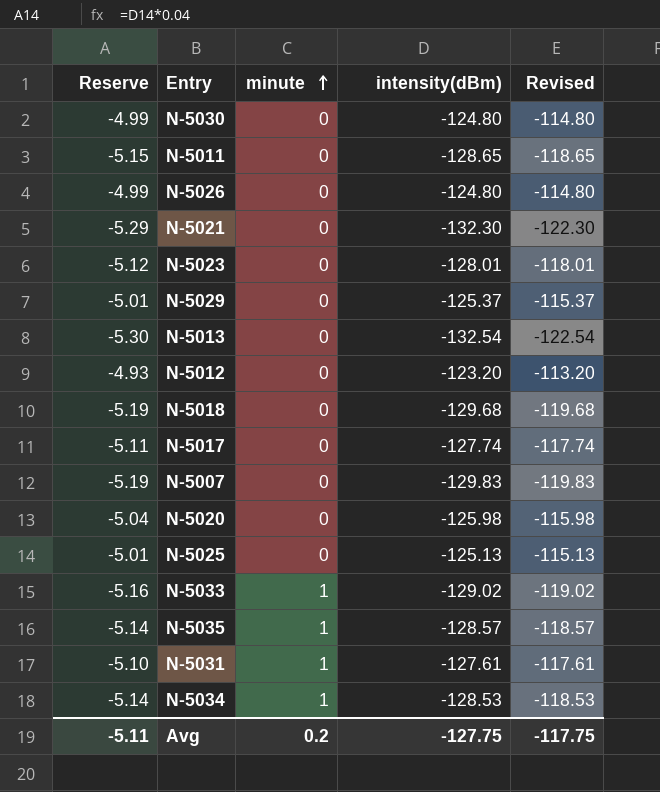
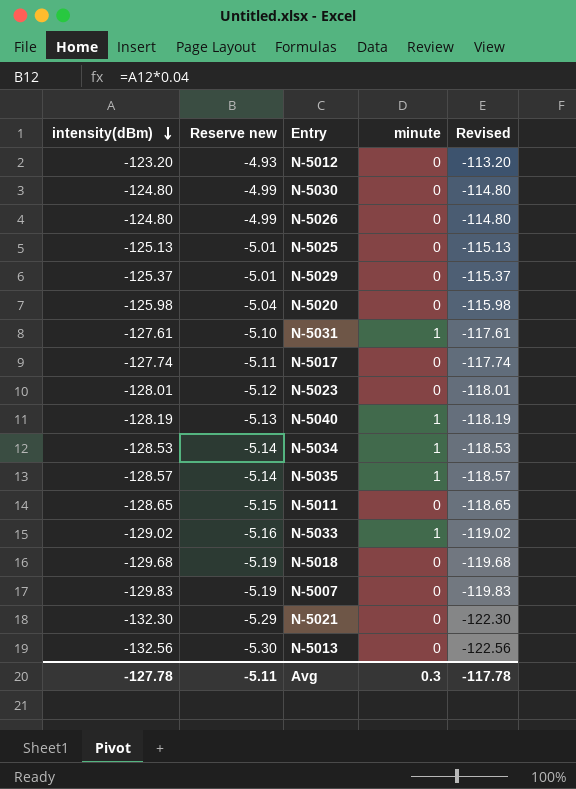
row order: minute ascending -> intensity(dBm) descending
column intensity(dBm) | position: 4 -> 1
column name: Reserve -> Reserve new
row N-5040: none -> -128.19 | -5.13 | 1 | -118.19
N-5013 | intensity(dBm): -132.54 -> -132.56
N-5013 | Revised: -122.54 -> -122.56
Avg | intensity(dBm): -127.75 -> -127.78
Avg | minute: 0.2 -> 0.3
Avg | Revised: -117.75 -> -117.78

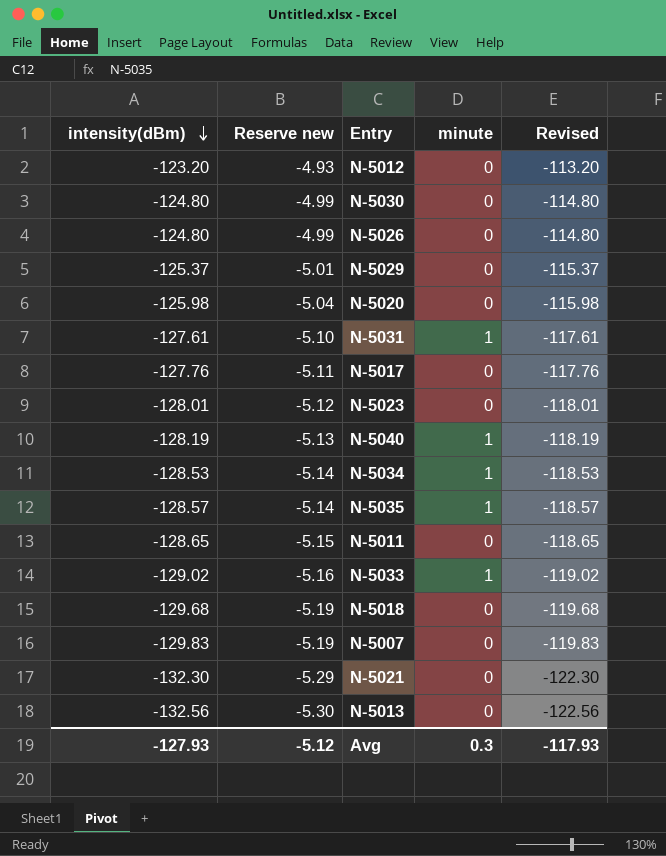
row N-5025: -125.13 | -5.01 | 0 | -115.13 -> none
N-5017 | intensity(dBm): -127.74 -> -127.76
N-5017 | Revised: -117.74 -> -117.76
Avg | intensity(dBm): -127.78 -> -127.93
Avg | Reserve new: -5.11 -> -5.12
Avg | Revised: -117.78 -> -117.93

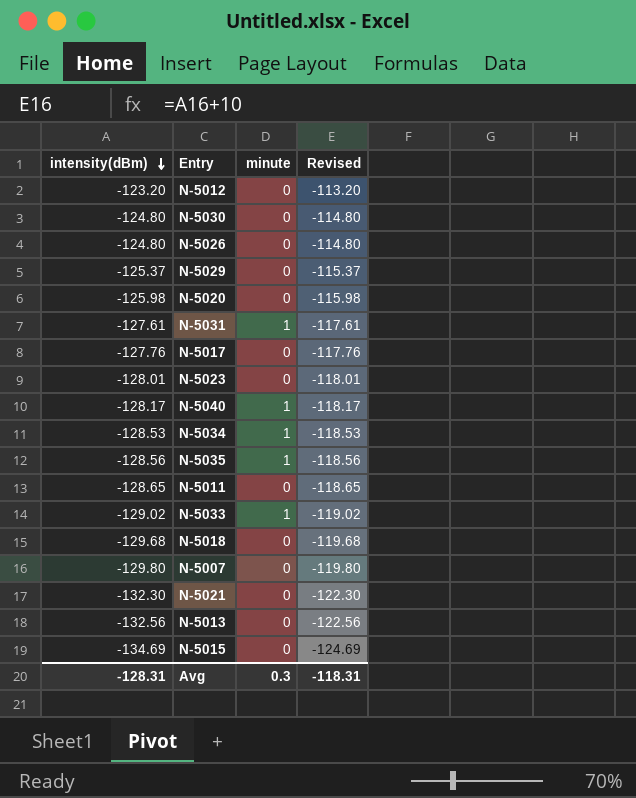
column Reserve new | formula: [intensity(dBm)] * 0.04 -> none
N-5040 | intensity(dBm): -128.19 -> -128.17
N-5040 | Revised: -118.19 -> -118.17
N-5035 | intensity(dBm): -128.57 -> -128.56
N-5035 | Revised: -118.57 -> -118.56
N-5007 | intensity(dBm): -129.83 -> -129.80
N-5007 | Revised: -119.83 -> -119.80
row N-5015: none -> -134.69 | 0 | -124.69
Avg | intensity(dBm): -127.93 -> -128.31
Avg | Revised: -117.93 -> -118.31

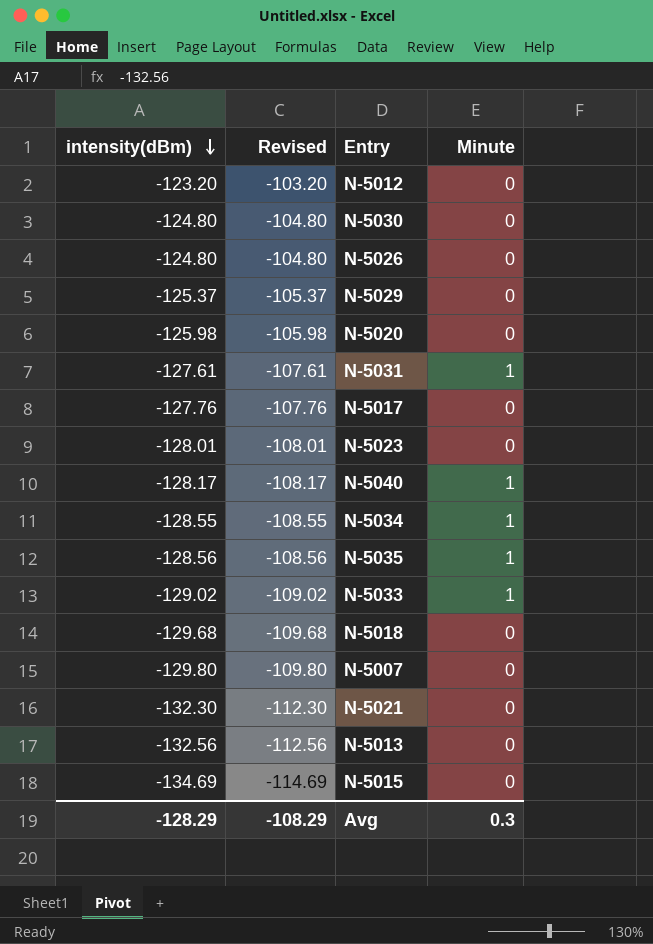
column Revised | formula: [intensity(dBm)] + 10 -> [intensity(dBm)] + 20
column Revised | position: 4 -> 2
column name: minute -> Minute
row N-5011: -128.65 | 0 | -118.65 -> none
N-5034 | intensity(dBm): -128.53 -> -128.55
Avg | intensity(dBm): -128.31 -> -128.29
Avg | Revised: -118.31 -> -108.29

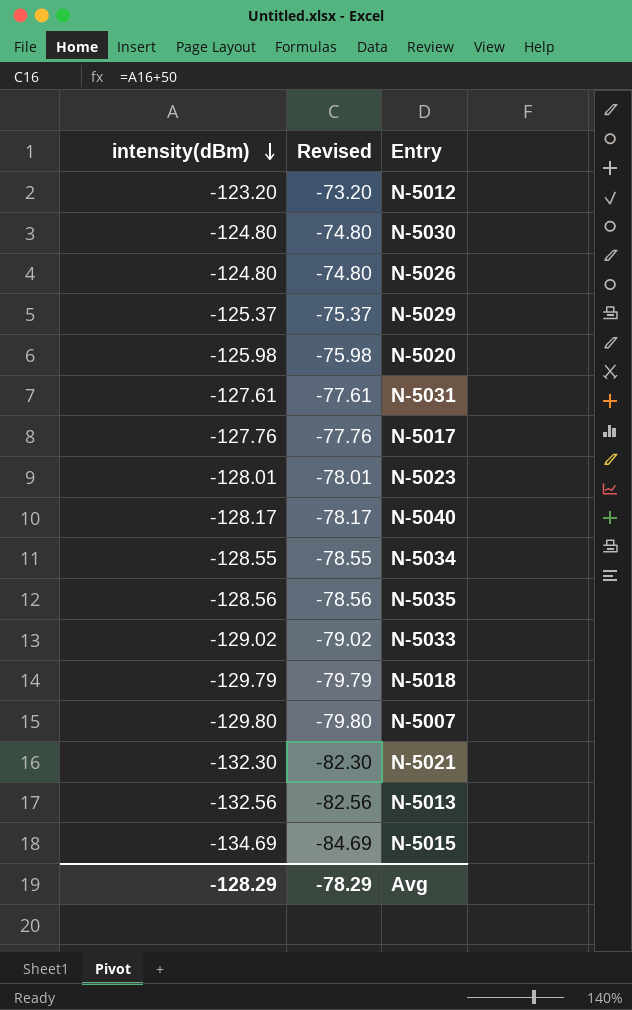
column Minute | position: 4 -> none
column Revised | formula: [intensity(dBm)] + 20 -> [intensity(dBm)] + 50
N-5018 | intensity(dBm): -129.68 -> -129.79
Avg | Revised: -108.29 -> -78.29

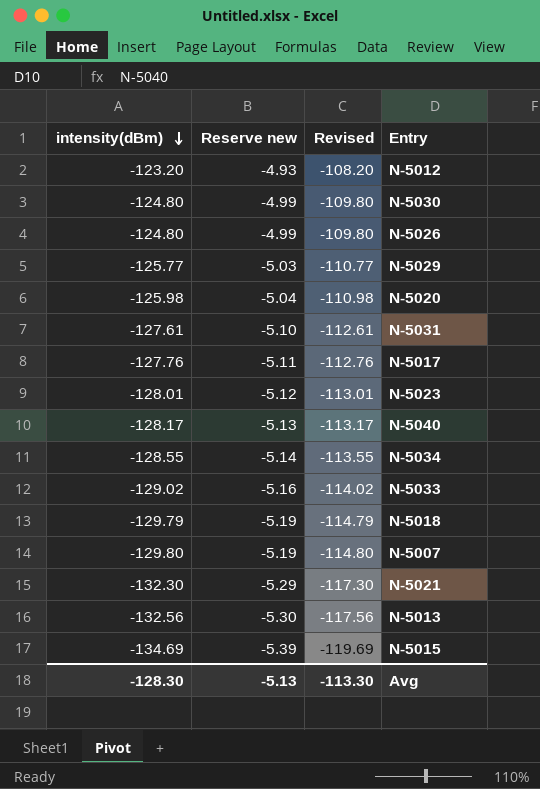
column Reserve new | formula: none -> [intensity(dBm)] * 0.04
column Revised | formula: [intensity(dBm)] + 50 -> [intensity(dBm)] + 15
row N-5035: -128.56 | -78.56 -> none
N-5029 | intensity(dBm): -125.37 -> -125.77
Avg | intensity(dBm): -128.29 -> -128.30
Avg | Revised: -78.29 -> -113.30

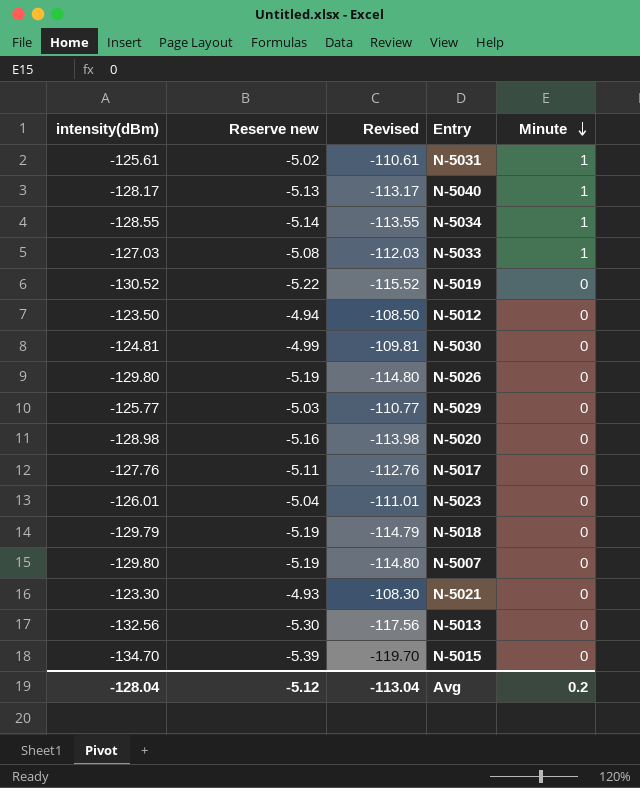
row order: intensity(dBm) descending -> Minute descending
column Minute | position: none -> 5
N-5031 | intensity(dBm): -127.61 -> -125.61
N-5031 | Reserve new: -5.10 -> -5.02
N-5031 | Revised: -112.61 -> -110.61
N-5033 | intensity(dBm): -129.02 -> -127.03
N-5033 | Reserve new: -5.16 -> -5.08
N-5033 | Revised: -114.02 -> -112.03
row N-5019: none -> -130.52 | -5.22 | -115.52 | 0
N-5012 | intensity(dBm): -123.20 -> -123.50
N-5012 | Reserve new: -4.93 -> -4.94
N-5012 | Revised: -108.20 -> -108.50
N-5030 | intensity(dBm): -124.80 -> -124.81
N-5030 | Revised: -109.80 -> -109.81
N-5026 | intensity(dBm): -124.80 -> -129.80
N-5026 | Reserve new: -4.99 -> -5.19
N-5026 | Revised: -109.80 -> -114.80
N-5020 | intensity(dBm): -125.98 -> -128.98
N-5020 | Reserve new: -5.04 -> -5.16
N-5020 | Revised: -110.98 -> -113.98
N-5023 | intensity(dBm): -128.01 -> -126.01
N-5023 | Reserve new: -5.12 -> -5.04
N-5023 | Revised: -113.01 -> -111.01
N-5021 | intensity(dBm): -132.30 -> -123.30
N-5021 | Reserve new: -5.29 -> -4.93
N-5021 | Revised: -117.30 -> -108.30
N-5015 | intensity(dBm): -134.69 -> -134.70
N-5015 | Revised: -119.69 -> -119.70
Avg | intensity(dBm): -128.30 -> -128.04
Avg | Reserve new: -5.13 -> -5.12
Avg | Revised: -113.30 -> -113.04

